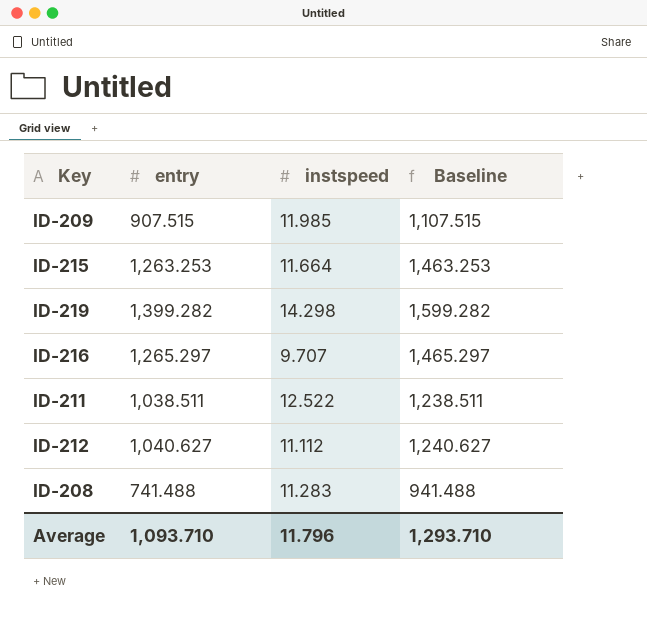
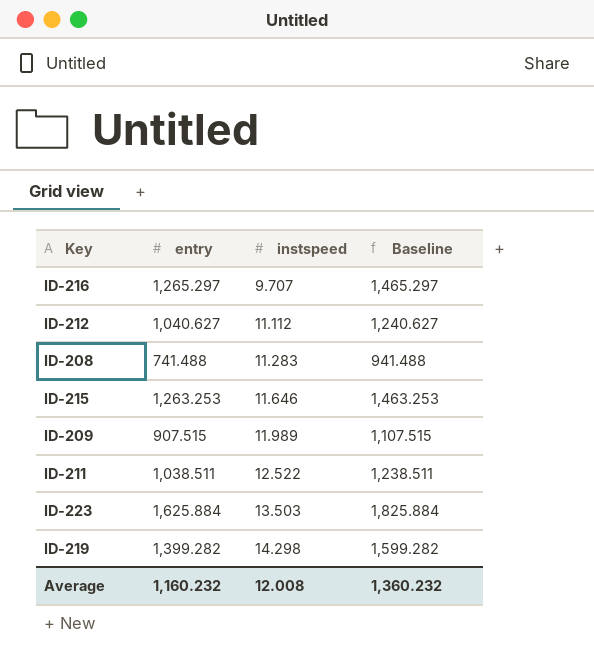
row order: none -> instspeed ascending
ID-215 | instspeed: 11.664 -> 11.646
ID-209 | instspeed: 11.985 -> 11.989
row ID-223: none -> 1,625.884 | 13.503 | 1,825.884
Average | entry: 1,093.710 -> 1,160.232
Average | instspeed: 11.796 -> 12.008
Average | Baseline: 1,293.710 -> 1,360.232

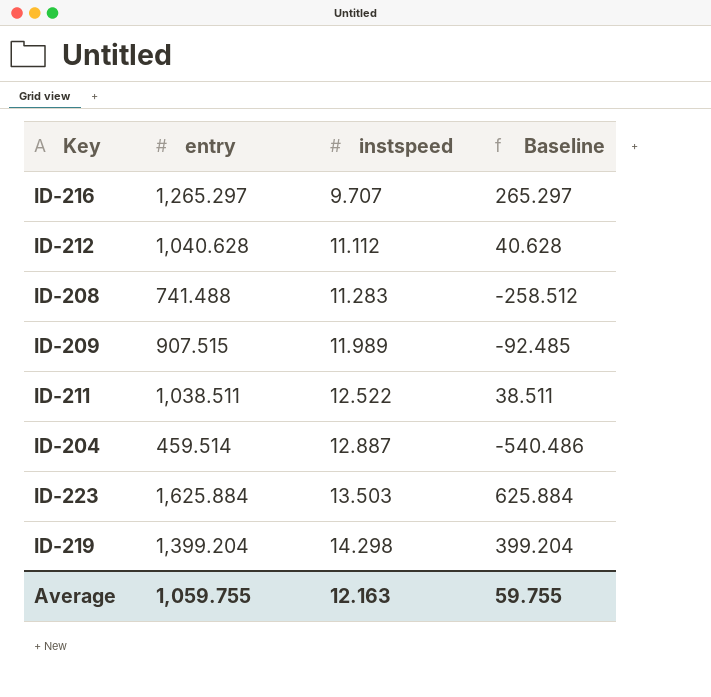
column Baseline | formula: [entry] + 200 -> [entry] - 1000
row ID-215: 1,263.253 | 11.646 | 1,463.253 -> none
ID-212 | entry: 1,040.627 -> 1,040.628
row ID-204: none -> 459.514 | 12.887 | -540.486
ID-219 | entry: 1,399.282 -> 1,399.204
Average | entry: 1,160.232 -> 1,059.755
Average | instspeed: 12.008 -> 12.163
Average | Baseline: 1,360.232 -> 59.755

